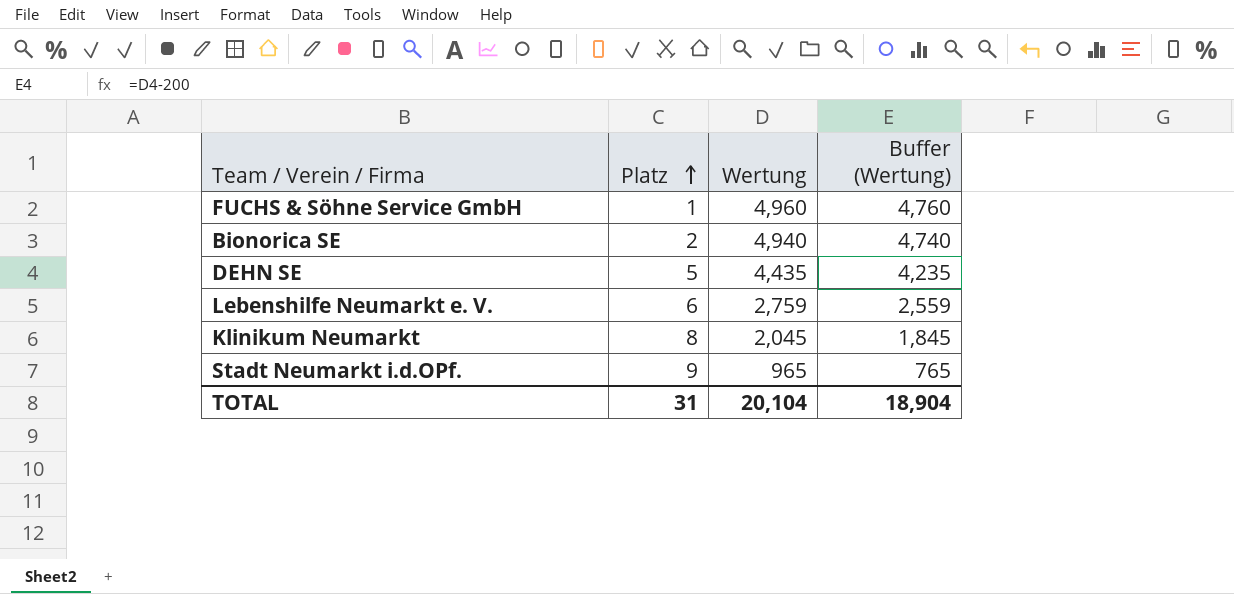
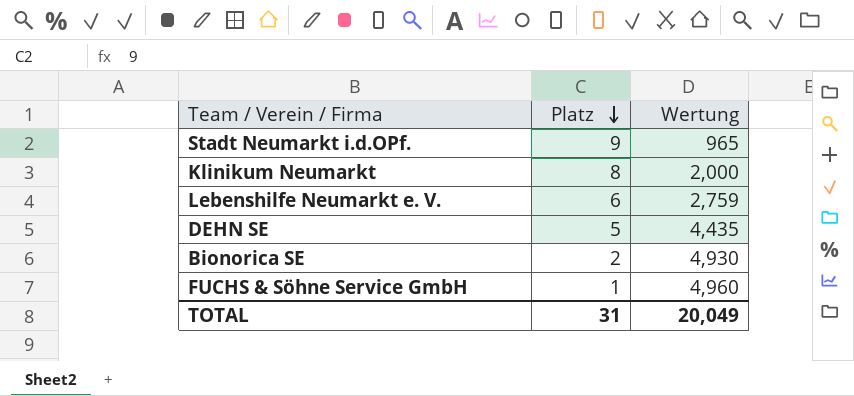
row order: Platz ascending -> Platz descending
column Buffer (Wertung) | formula: [Wertung] - 200 -> none
Klinikum Neumarkt | Wertung: 2,045 -> 2,000
Bionorica SE | Wertung: 4,940 -> 4,930
TOTAL | Wertung: 20,104 -> 20,049

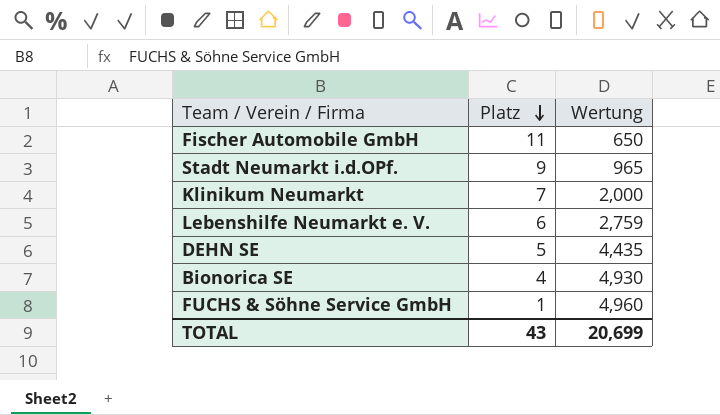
row Fischer Automobile GmbH: none -> 11 | 650
Klinikum Neumarkt | Platz: 8 -> 7
Bionorica SE | Platz: 2 -> 4
TOTAL | Platz: 31 -> 43
TOTAL | Wertung: 20,049 -> 20,699

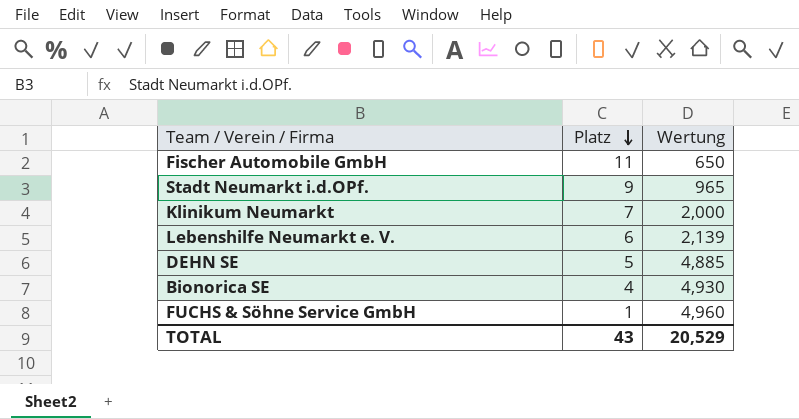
Lebenshilfe Neumarkt e. V. | Wertung: 2,759 -> 2,139
DEHN SE | Wertung: 4,435 -> 4,885
TOTAL | Wertung: 20,699 -> 20,529

